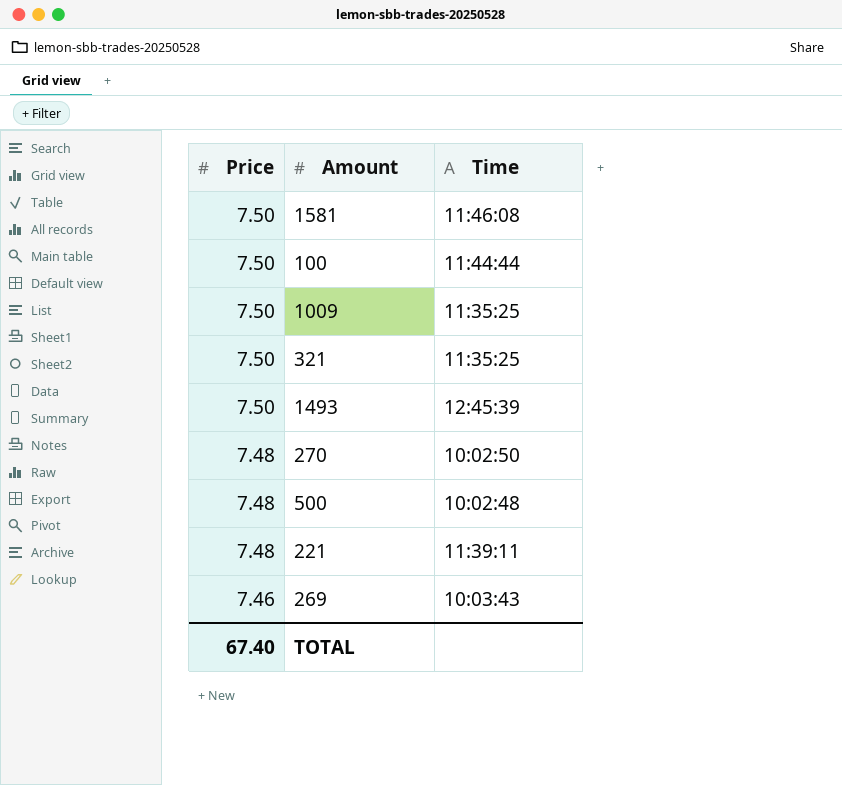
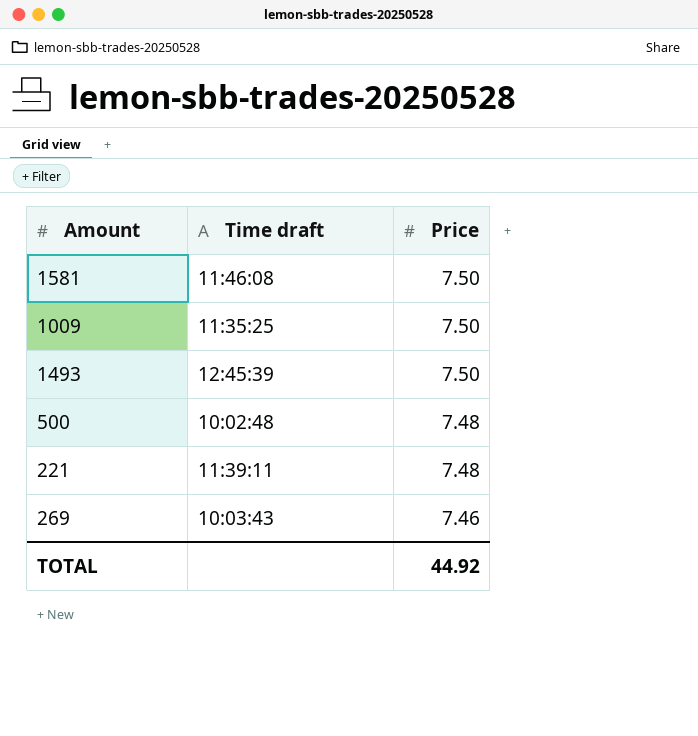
column name: Time -> Time draft
column Price | position: 1 -> 3
row 100: 7.50 | 11:44:44 -> none
row 321: 7.50 | 11:35:25 -> none
row 270: 7.48 | 10:02:50 -> none
TOTAL | Price: 67.40 -> 44.92

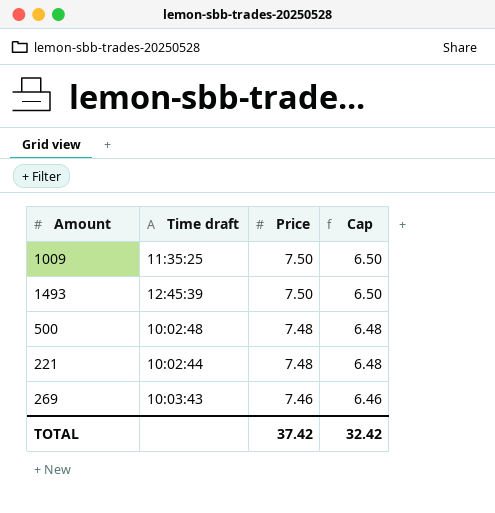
column Cap | formula: none -> [Price] - 1
row 1581: 11:46:08 | 7.50 -> none
221 | Time draft: 11:39:11 -> 10:02:44
TOTAL | Price: 44.92 -> 37.42

